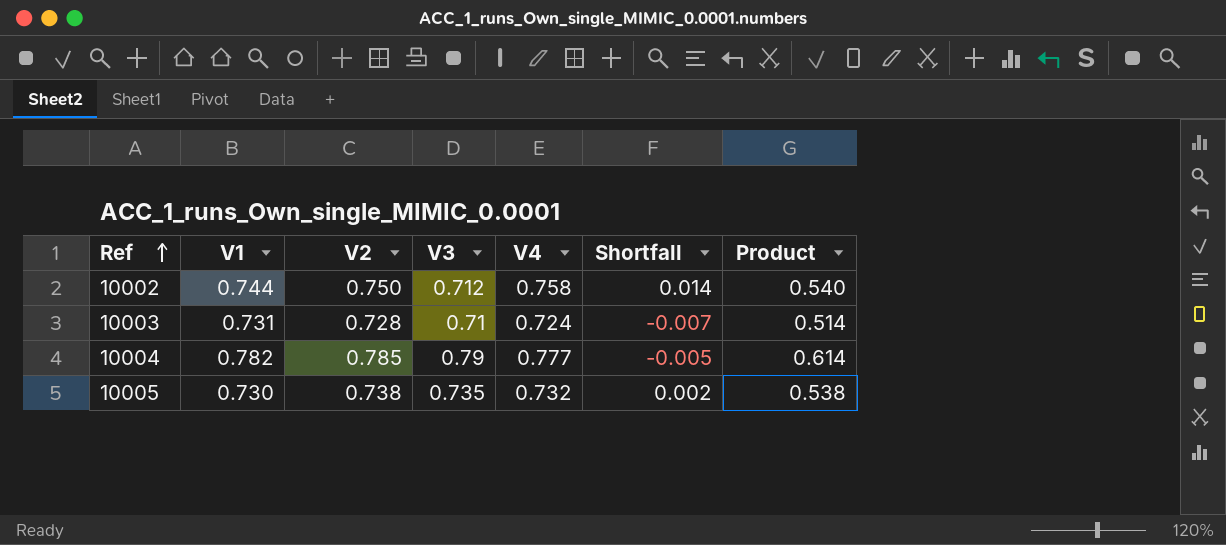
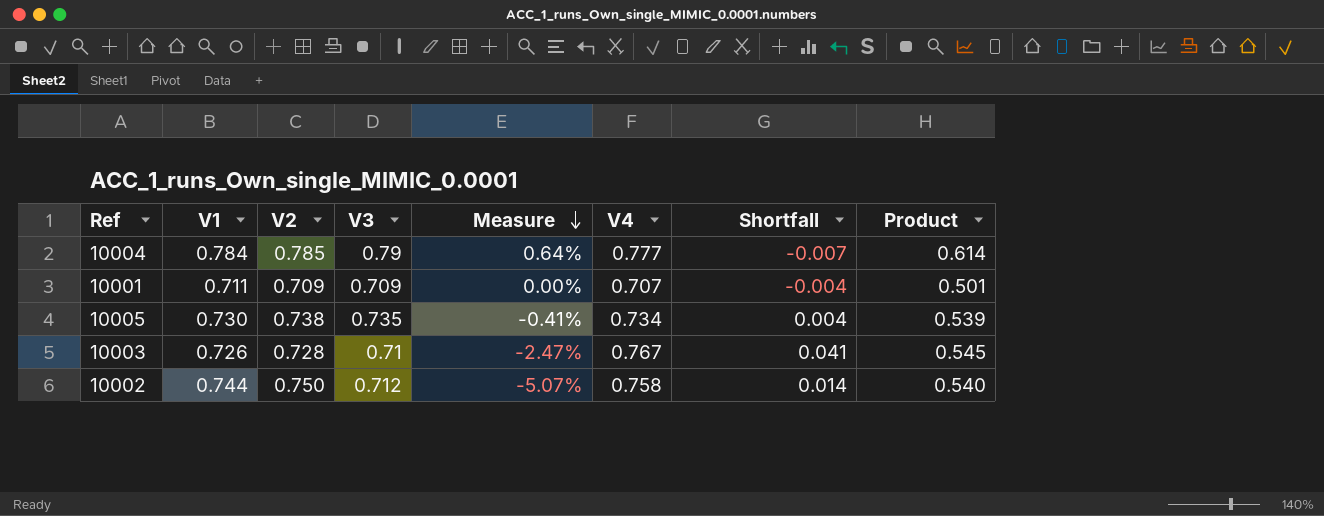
row order: Ref ascending -> Measure descending
column Measure | formula: none -> ([V3] - [V2]) / [V2]
10004 | V1: 0.782 -> 0.784
10004 | Shortfall: -0.005 -> -0.007
row 10001: none -> 0.711 | 0.709 | 0.709 | 0.00% | 0.707 | -0.004 | 0.501
10005 | V4: 0.732 -> 0.734
10005 | Shortfall: 0.002 -> 0.004
10005 | Product: 0.538 -> 0.539
10003 | V1: 0.731 -> 0.726
10003 | V4: 0.724 -> 0.767
10003 | Shortfall: -0.007 -> 0.041
10003 | Product: 0.514 -> 0.545

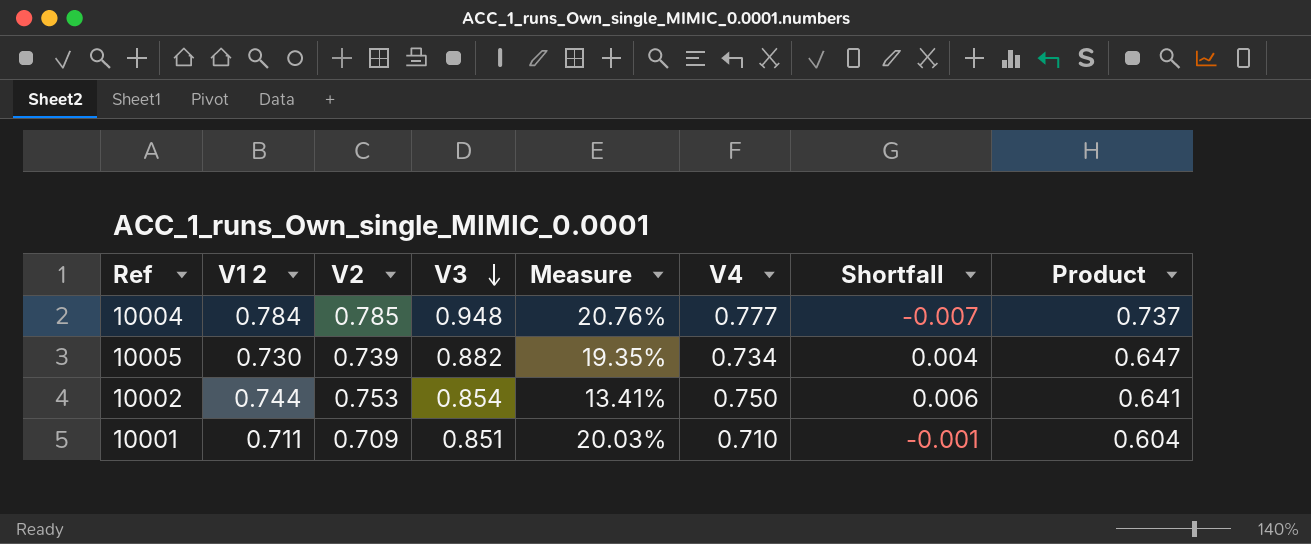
row order: Measure descending -> V3 descending
column name: V1 -> V1 2
row 10003: 0.726 | 0.728 | 0.71 | -2.47% | 0.767 | 0.041 | 0.545 -> none
10004 | V3: 0.79 -> 0.948
10004 | Measure: 0.64% -> 20.76%
10004 | Product: 0.614 -> 0.737
10005 | V2: 0.738 -> 0.739
10005 | V3: 0.735 -> 0.882
10005 | Measure: -0.41% -> 19.35%
10005 | Product: 0.539 -> 0.647
10002 | V2: 0.750 -> 0.753
10002 | V3: 0.712 -> 0.854
10002 | Measure: -5.07% -> 13.41%
10002 | V4: 0.758 -> 0.750
10002 | Shortfall: 0.014 -> 0.006
10002 | Product: 0.540 -> 0.641
10001 | V3: 0.709 -> 0.851
10001 | Measure: 0.00% -> 20.03%
10001 | V4: 0.707 -> 0.710
10001 | Shortfall: -0.004 -> -0.001
10001 | Product: 0.501 -> 0.604

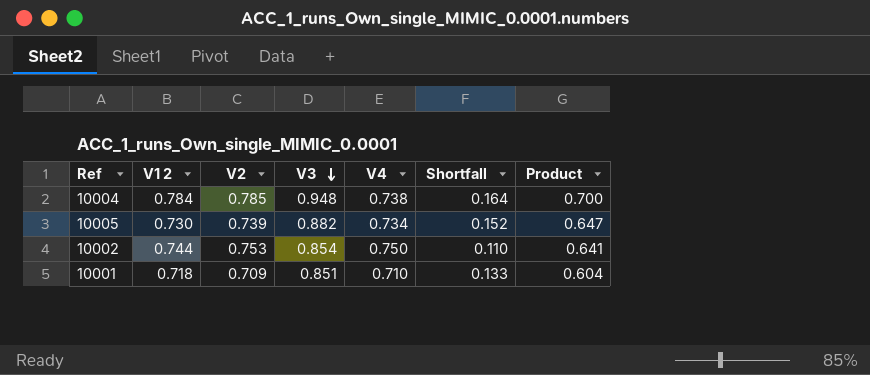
column Measure | formula: ([V3] - [V2]) / [V2] -> none
column Shortfall | formula: [V4] - [V1 2] -> [V3] - [V1 2]
10004 | V4: 0.777 -> 0.738
10004 | Product: 0.737 -> 0.700
10001 | V1 2: 0.711 -> 0.718

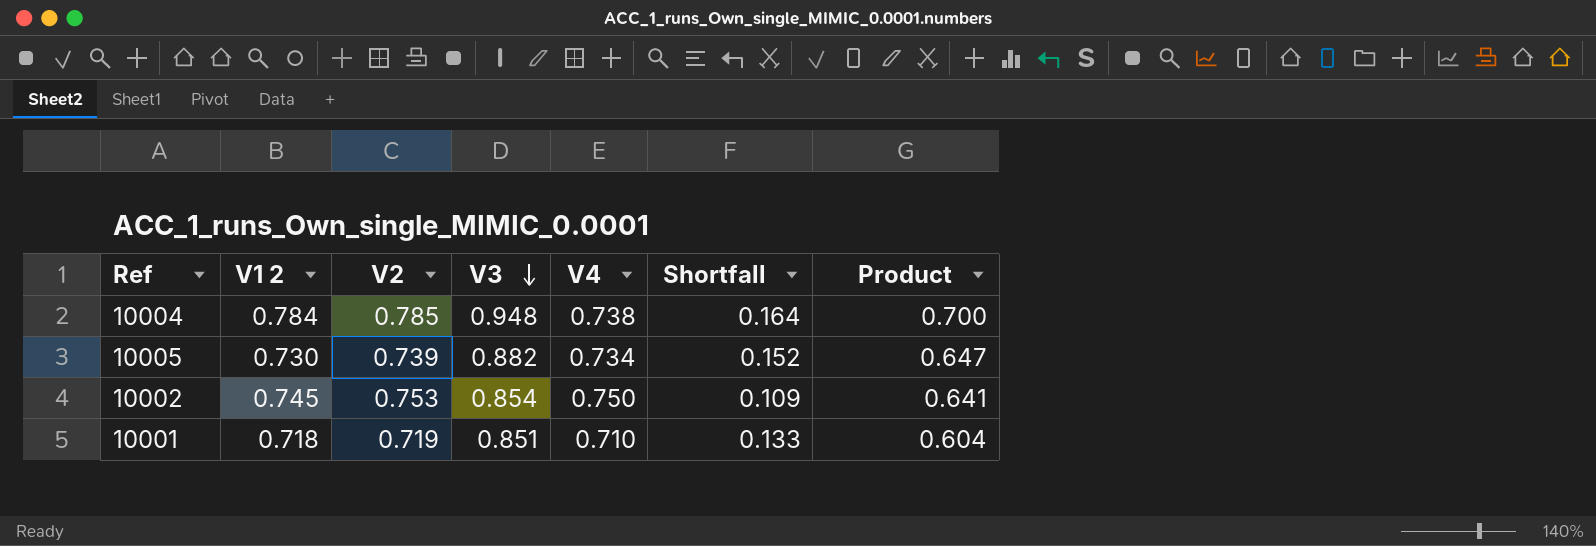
10002 | V1 2: 0.744 -> 0.745
10002 | Shortfall: 0.110 -> 0.109
10001 | V2: 0.709 -> 0.719

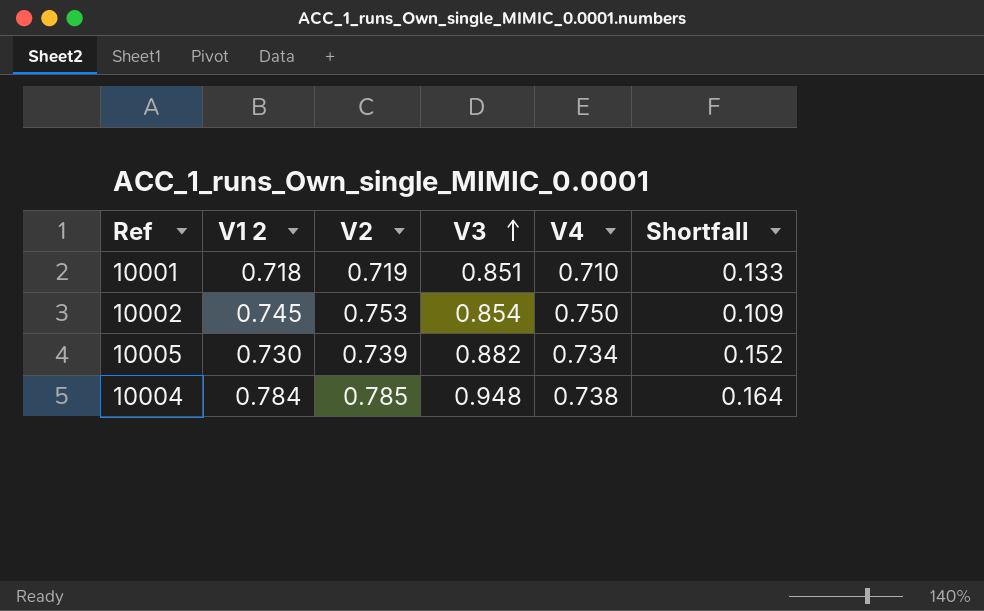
row order: V3 descending -> V3 ascending
column Product | formula: [V3] * [V4] -> none

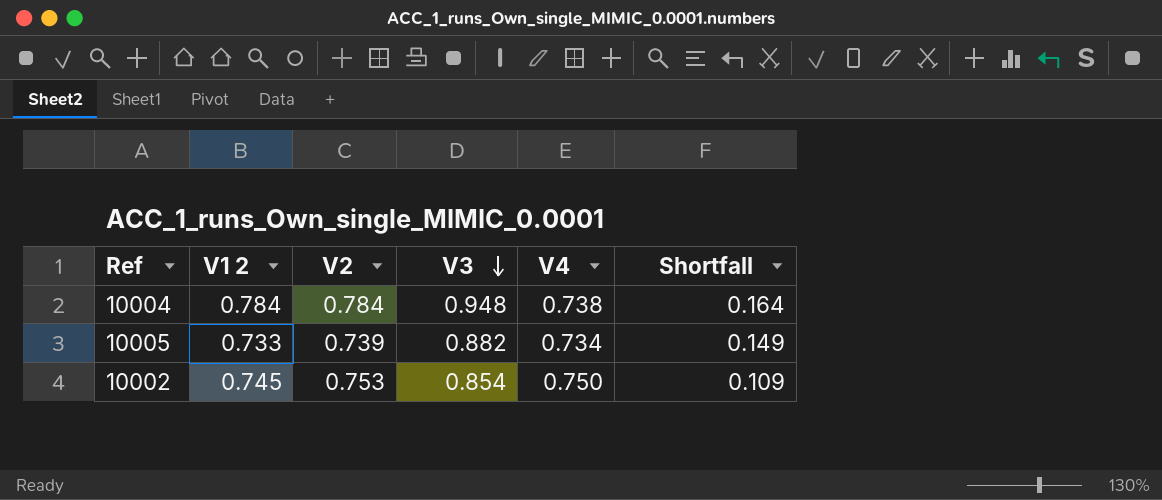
row order: V3 ascending -> V3 descending
row 10001: 0.718 | 0.719 | 0.851 | 0.710 | 0.133 -> none
10004 | V2: 0.785 -> 0.784
10005 | V1 2: 0.730 -> 0.733
10005 | Shortfall: 0.152 -> 0.149

